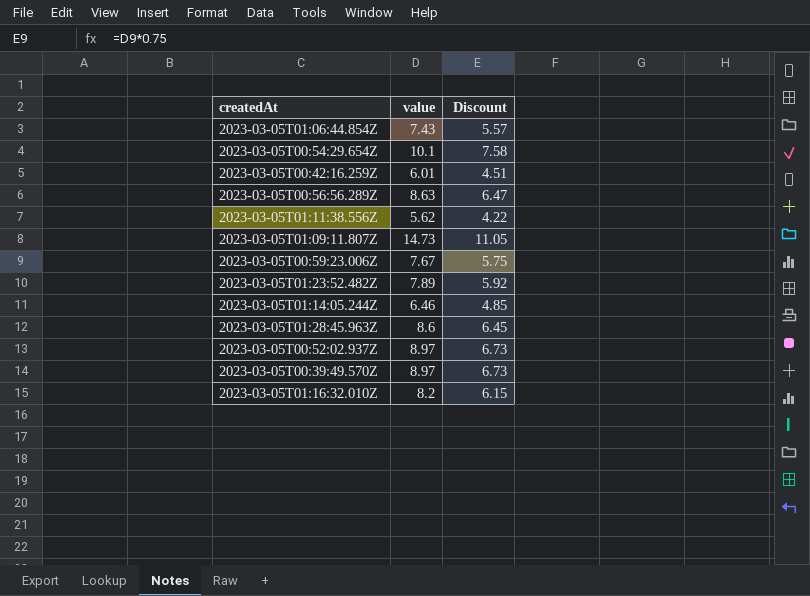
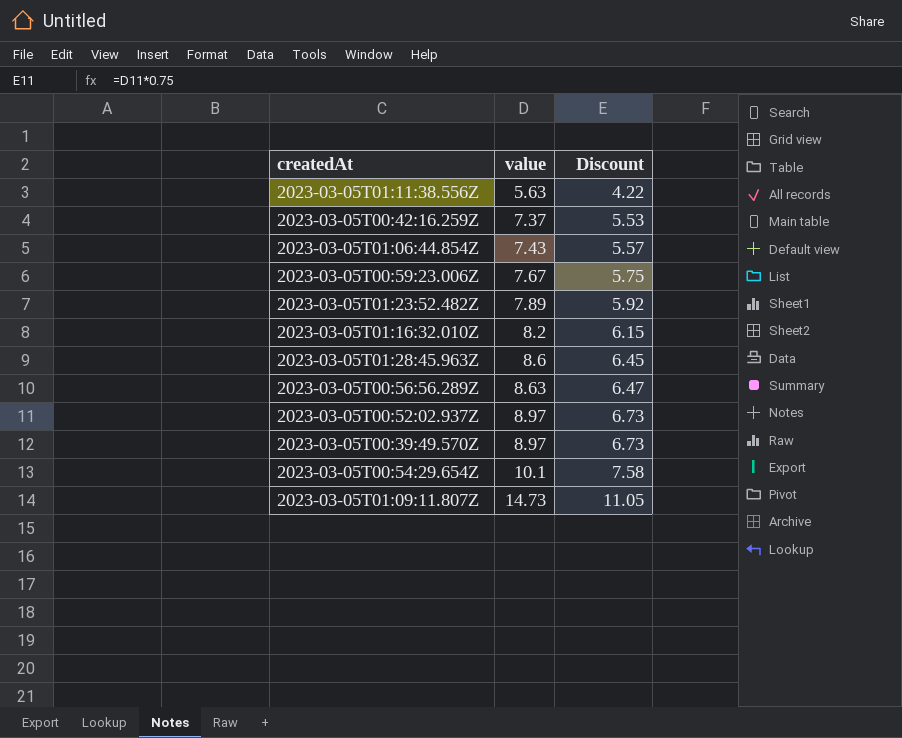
row order: none -> value ascending
row 2023-03-05T01:14:05.244Z: 6.46 | 4.85 -> none
2023-03-05T01:11:38.556Z | value: 5.62 -> 5.63
2023-03-05T00:42:16.259Z | value: 6.01 -> 7.37
2023-03-05T00:42:16.259Z | Discount: 4.51 -> 5.53

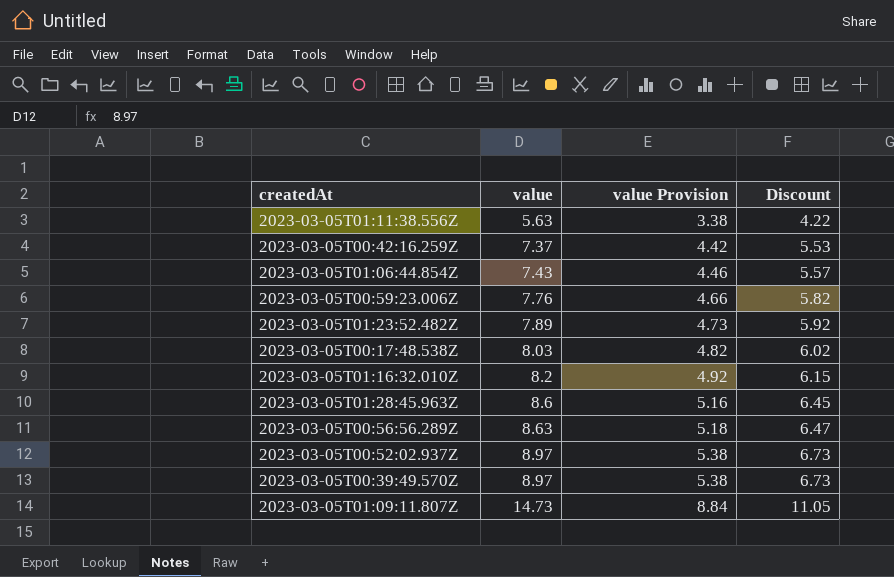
column value Provision | formula: none -> [value] * 0.6
row 2023-03-05T00:54:29.654Z: 10.1 | 7.58 -> none
2023-03-05T00:59:23.006Z | value: 7.67 -> 7.76
2023-03-05T00:59:23.006Z | Discount: 5.75 -> 5.82
row 2023-03-05T00:17:48.538Z: none -> 8.03 | 4.82 | 6.02

